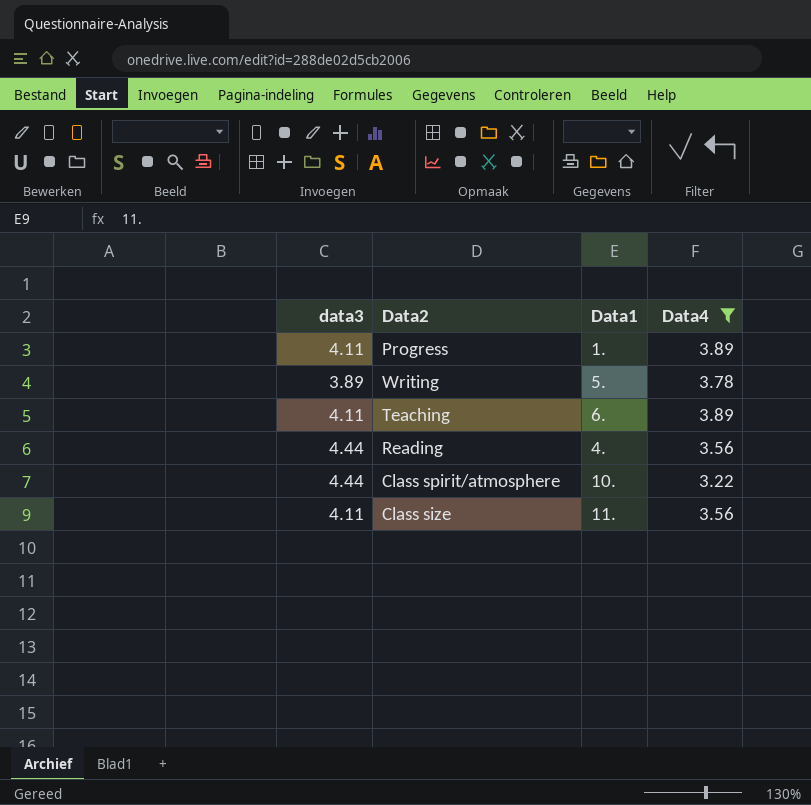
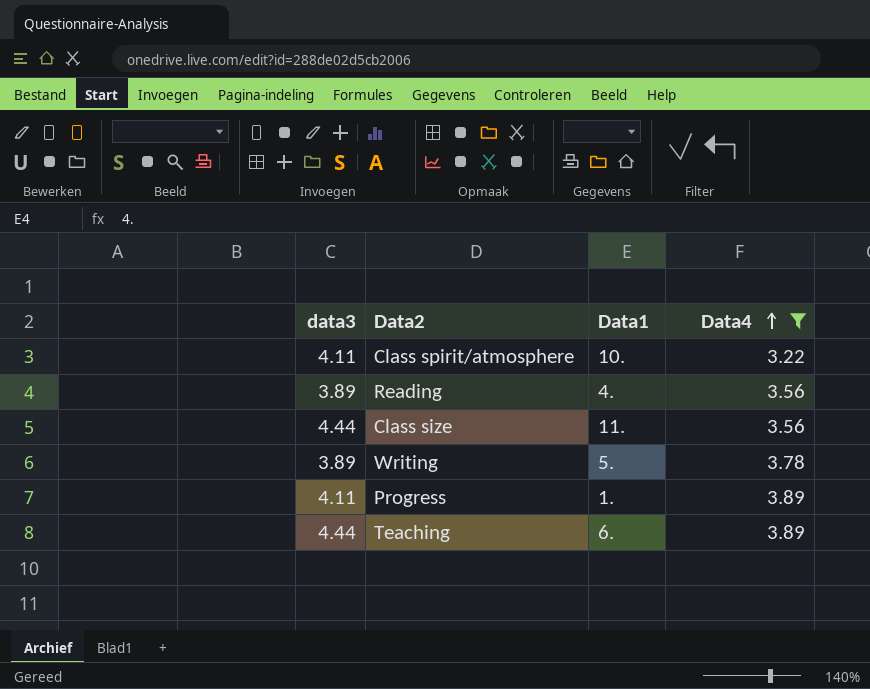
row order: none -> Data4 ascending
Class spirit/atmosphere | data3: 4.44 -> 4.11
Reading | data3: 4.44 -> 3.89
Class size | data3: 4.11 -> 4.44
Teaching | data3: 4.11 -> 4.44

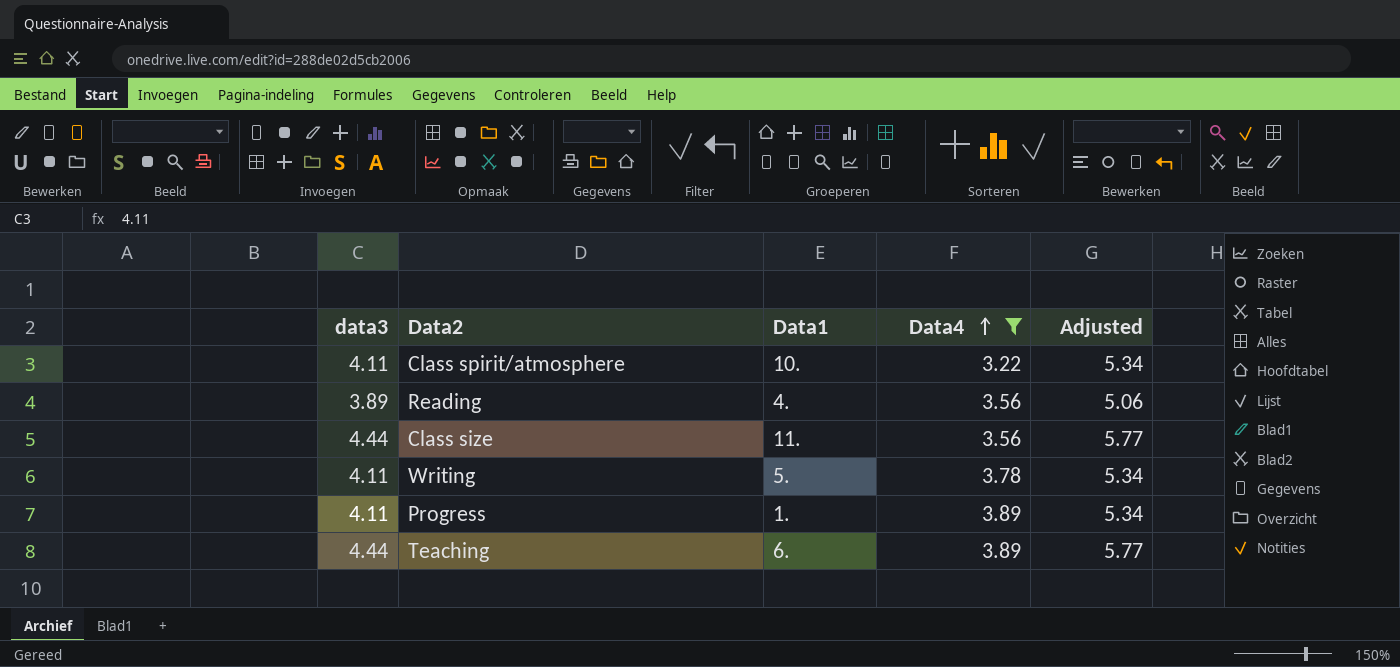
column Adjusted | formula: none -> [data3] * 1.3
Writing | data3: 3.89 -> 4.11

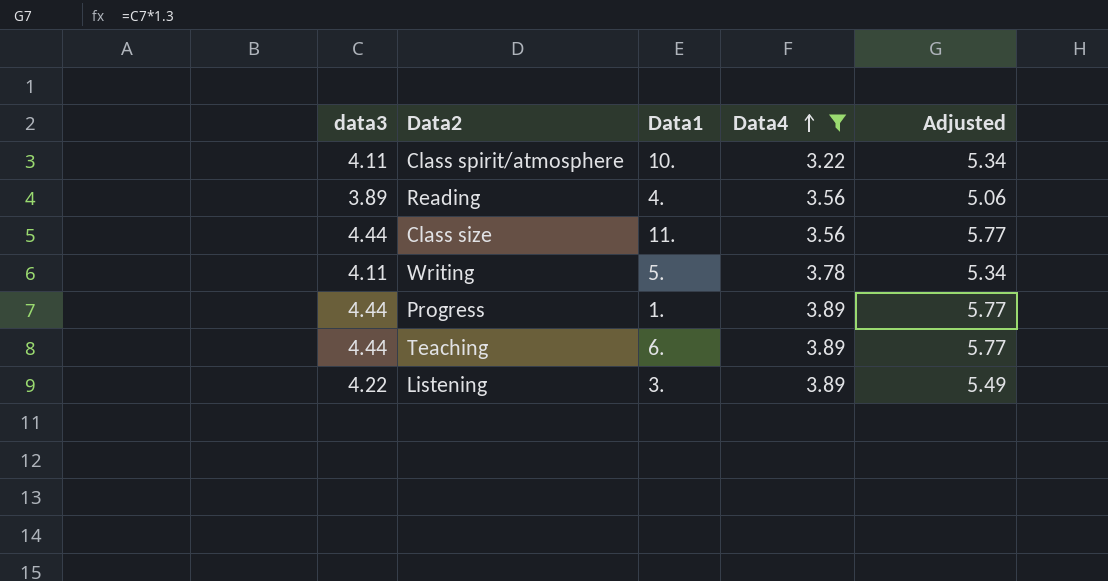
Progress | data3: 4.11 -> 4.44
Progress | Adjusted: 5.34 -> 5.77
row Listening: none -> 4.22 | 3. | 3.89 | 5.49

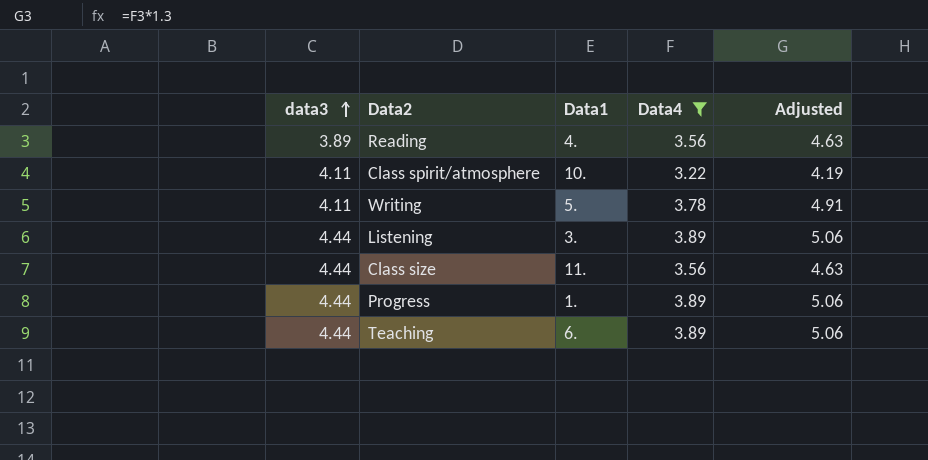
row order: Data4 ascending -> data3 ascending
column Adjusted | formula: [data3] * 1.3 -> [Data4] * 1.3
Listening | data3: 4.22 -> 4.44

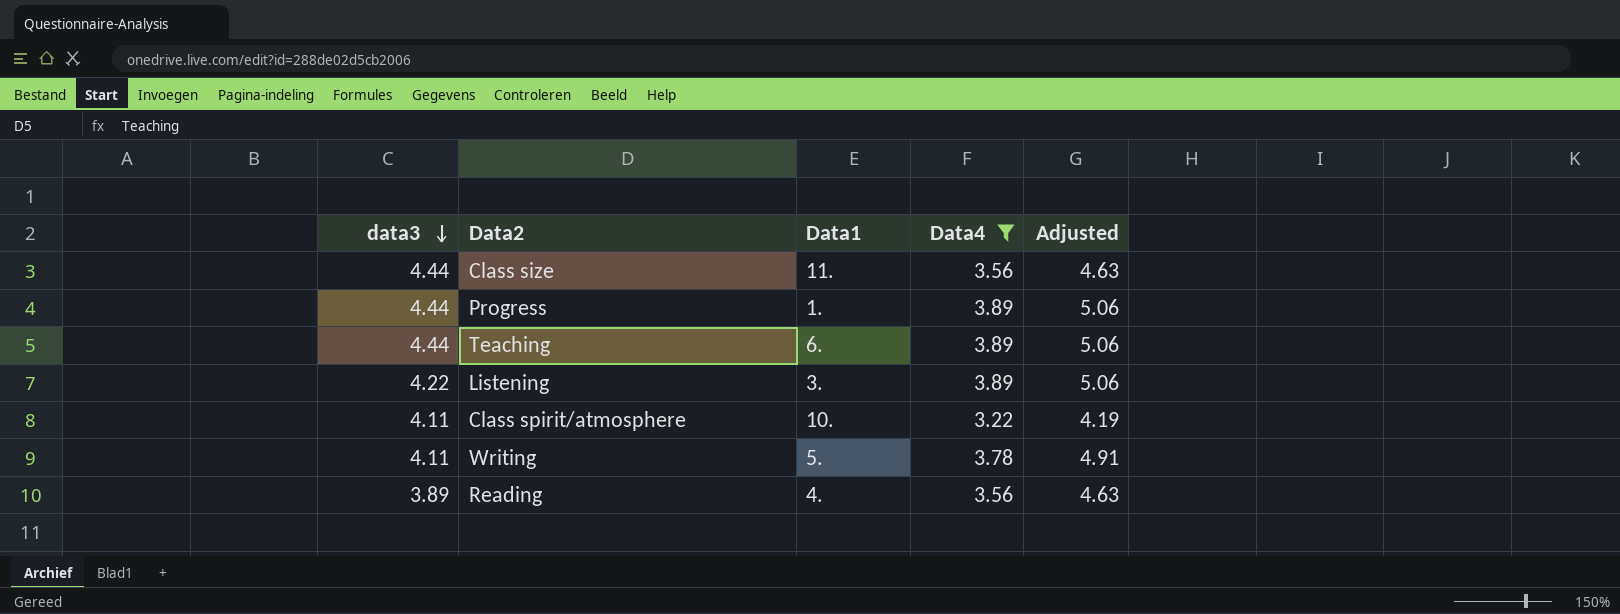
row order: data3 ascending -> data3 descending
Listening | data3: 4.44 -> 4.22

